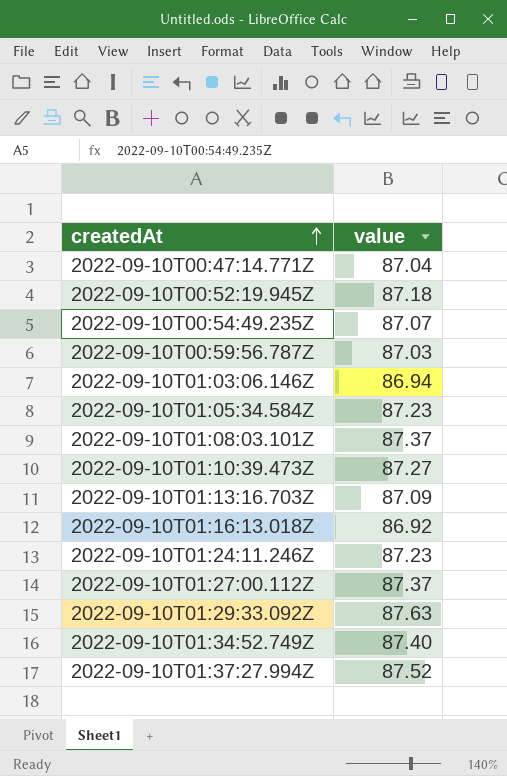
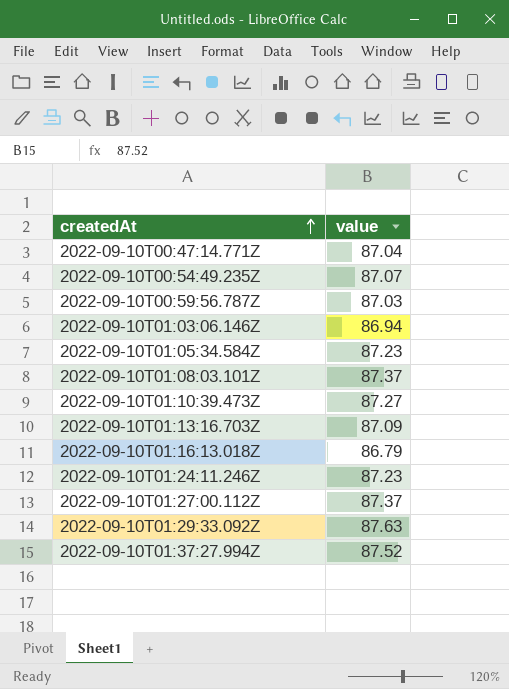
row 2022-09-10T00:52:19.945Z: 87.18 -> none
row 2022-09-10T01:34:52.749Z: 87.40 -> none
2022-09-10T01:16:13.018Z | value: 86.92 -> 86.79

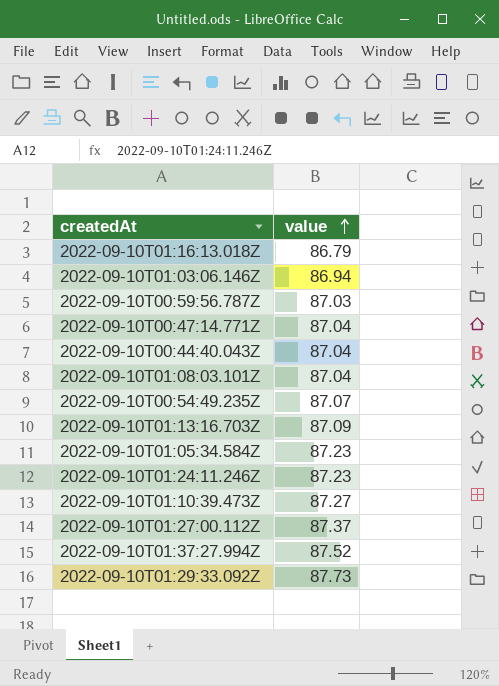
row order: createdAt ascending -> value ascending
row 2022-09-10T00:44:40.043Z: none -> 87.04
2022-09-10T01:08:03.101Z | value: 87.37 -> 87.04
2022-09-10T01:29:33.092Z | value: 87.63 -> 87.73

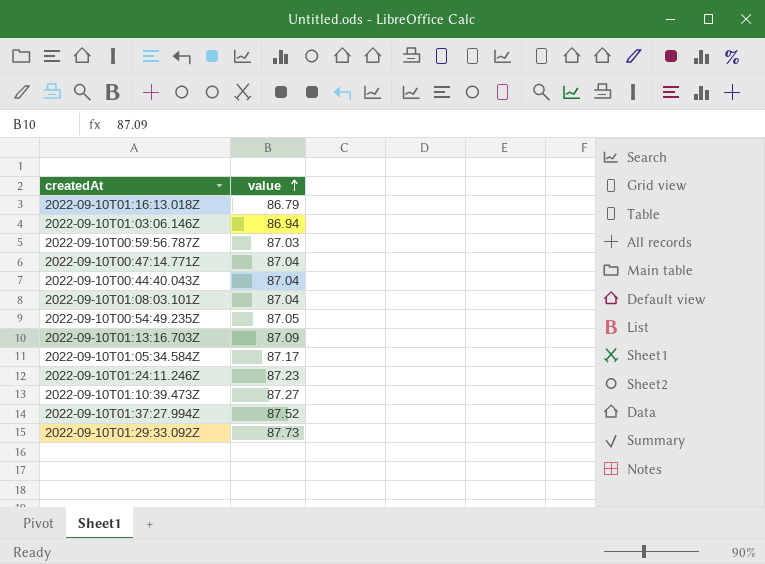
row 2022-09-10T01:27:00.112Z: 87.37 -> none
2022-09-10T00:54:49.235Z | value: 87.07 -> 87.05
2022-09-10T01:05:34.584Z | value: 87.23 -> 87.17

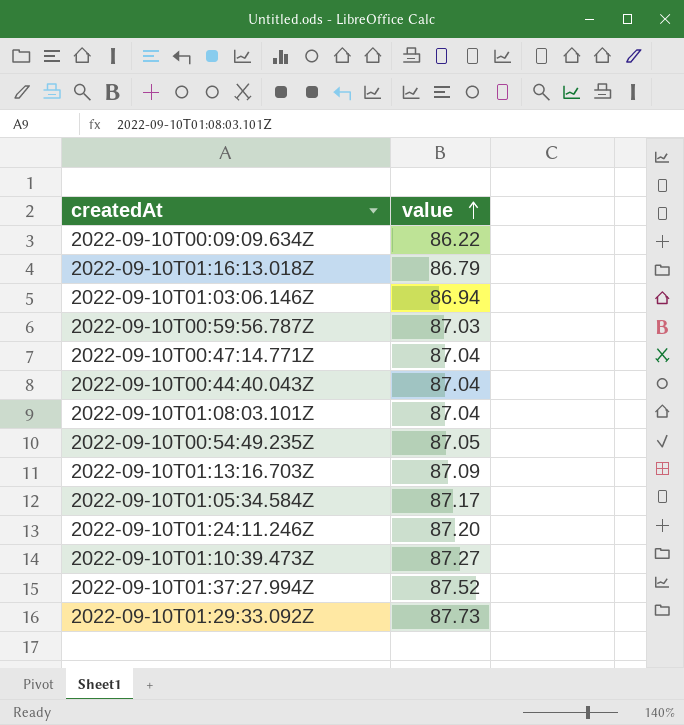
row 2022-09-10T00:09:09.634Z: none -> 86.22
2022-09-10T01:24:11.246Z | value: 87.23 -> 87.20

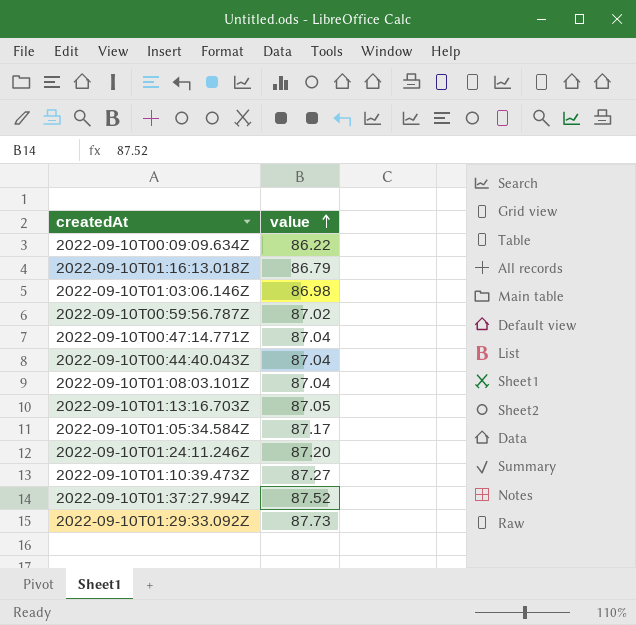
row 2022-09-10T00:54:49.235Z: 87.05 -> none
2022-09-10T01:03:06.146Z | value: 86.94 -> 86.98
2022-09-10T00:59:56.787Z | value: 87.03 -> 87.02
2022-09-10T01:13:16.703Z | value: 87.09 -> 87.05

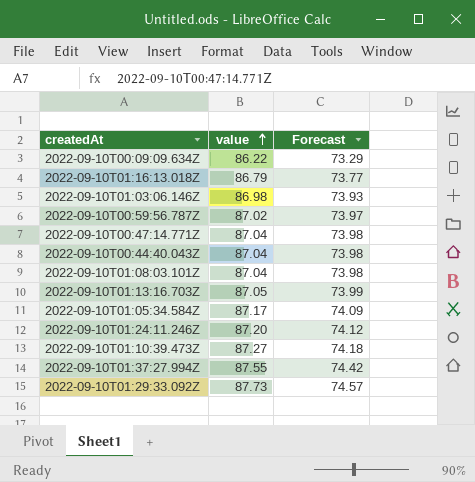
column Forecast | formula: none -> [value] * 0.85
2022-09-10T01:37:27.994Z | value: 87.52 -> 87.55

